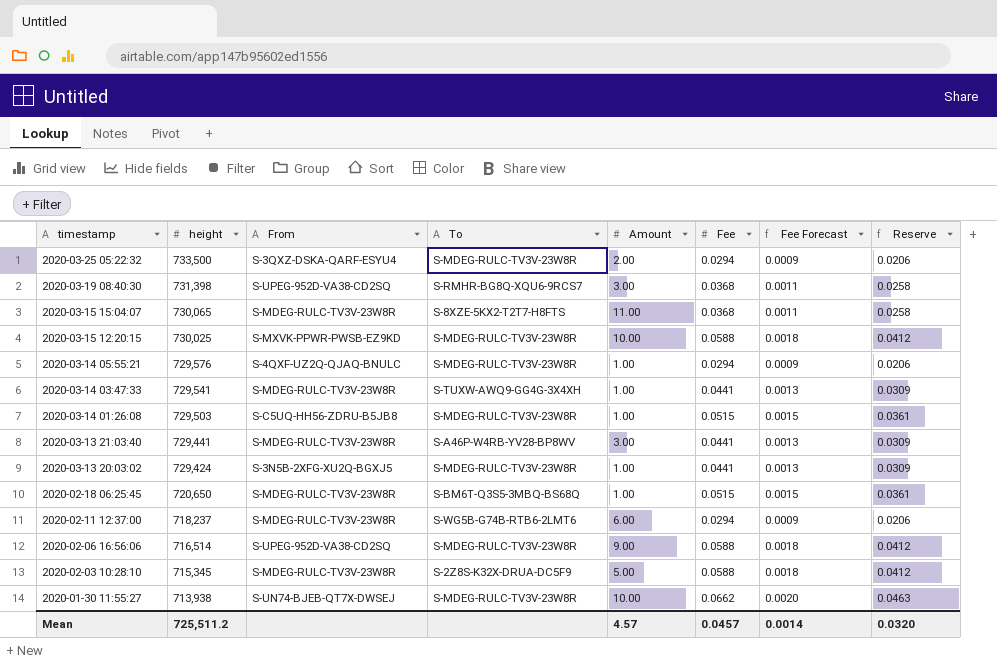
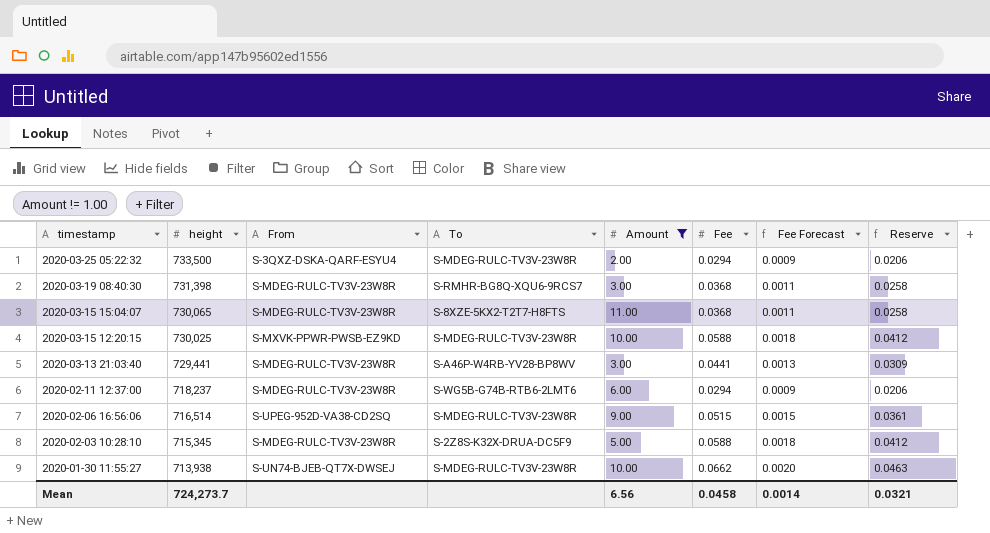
filter: none -> Amount != 1.00
2020-03-19 08:40:30 | From: S-UPEG-952D-VA38-CD2SQ -> S-MDEG-RULC-TV3V-23W8R
2020-02-06 16:56:06 | Fee: 0.0588 -> 0.0515
2020-02-06 16:56:06 | Fee Forecast: 0.0018 -> 0.0015
2020-02-06 16:56:06 | Reserve: 0.0412 -> 0.0361
Mean | height: 725,511.2 -> 724,273.7
Mean | Amount: 4.57 -> 6.56
Mean | Fee: 0.0457 -> 0.0458
Mean | Reserve: 0.0320 -> 0.0321

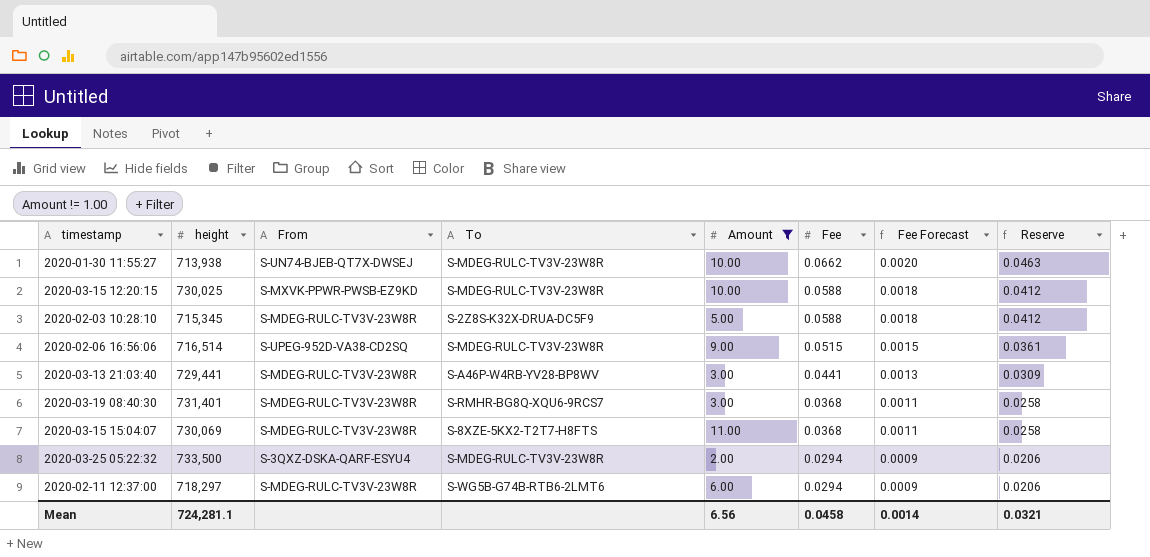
row order: timestamp descending -> Fee descending
2020-03-19 08:40:30 | height: 731,398 -> 731,401
2020-03-15 15:04:07 | height: 730,065 -> 730,069
2020-02-11 12:37:00 | height: 718,237 -> 718,297
Mean | height: 724,273.7 -> 724,281.1

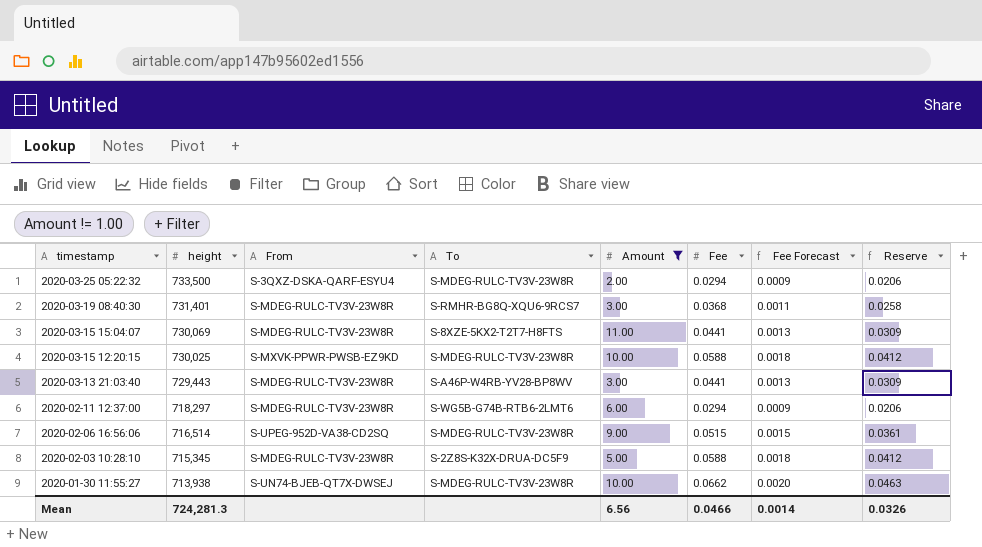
row order: Fee descending -> timestamp descending
2020-03-15 15:04:07 | Fee: 0.0368 -> 0.0441
2020-03-15 15:04:07 | Fee Forecast: 0.0011 -> 0.0013
2020-03-15 15:04:07 | Reserve: 0.0258 -> 0.0309
2020-03-13 21:03:40 | height: 729,441 -> 729,443
Mean | height: 724,281.1 -> 724,281.3
Mean | Fee: 0.0458 -> 0.0466
Mean | Reserve: 0.0321 -> 0.0326

